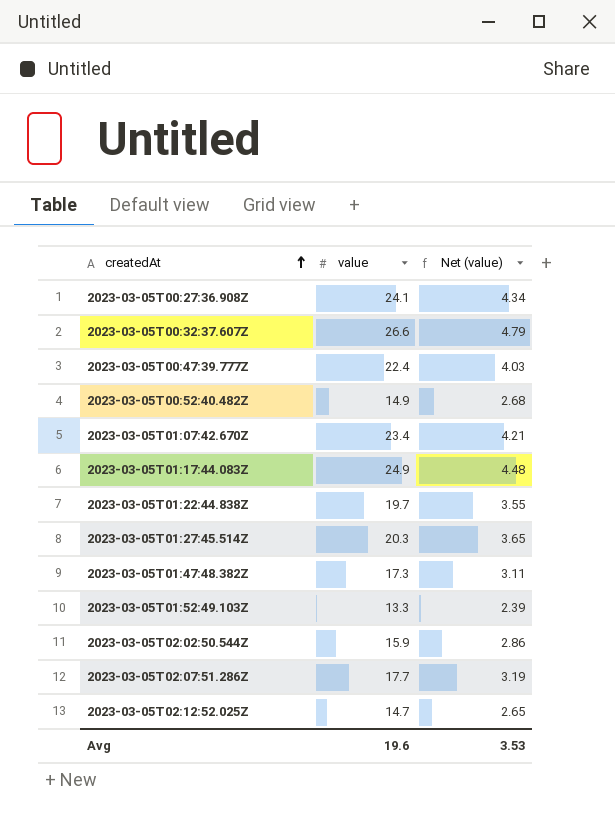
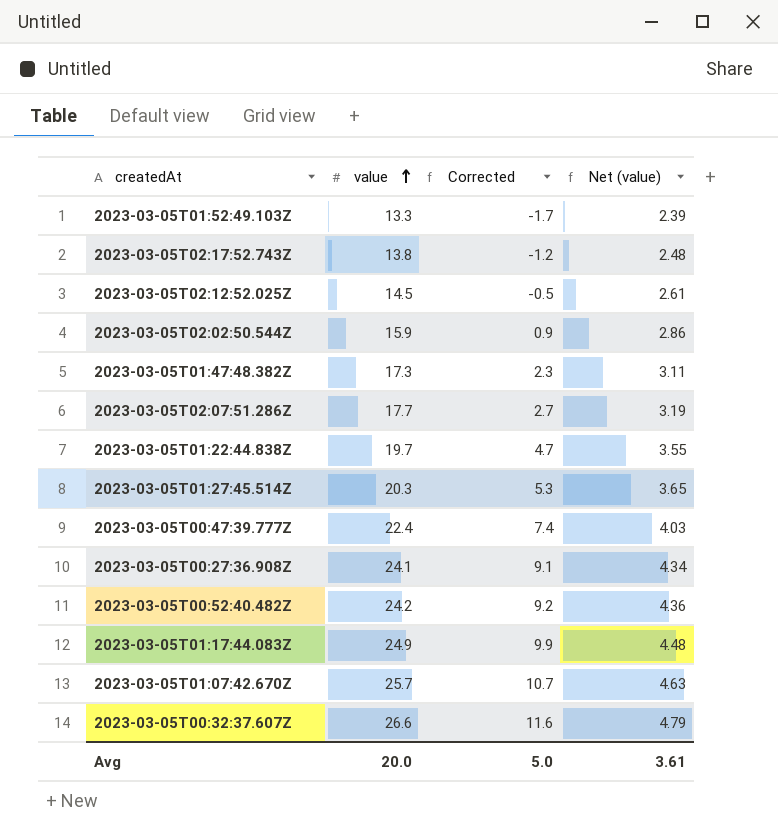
row order: createdAt ascending -> value ascending
column Corrected | formula: none -> [value] - 15
row 2023-03-05T02:17:52.743Z: none -> 13.8 | -1.2 | 2.48
2023-03-05T02:12:52.025Z | value: 14.7 -> 14.5
2023-03-05T02:12:52.025Z | Net (value): 2.65 -> 2.61
2023-03-05T00:52:40.482Z | value: 14.9 -> 24.2
2023-03-05T00:52:40.482Z | Net (value): 2.68 -> 4.36
2023-03-05T01:07:42.670Z | value: 23.4 -> 25.7
2023-03-05T01:07:42.670Z | Net (value): 4.21 -> 4.63
Avg | value: 19.6 -> 20.0
Avg | Net (value): 3.53 -> 3.61

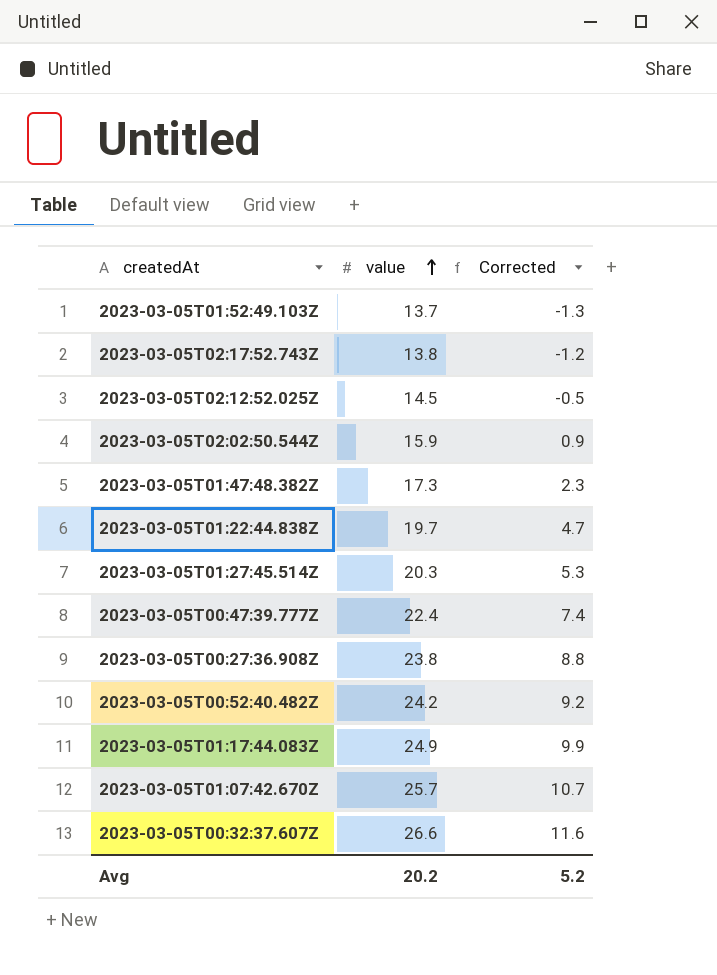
column Net (value) | formula: [value] * 0.18 -> none
row 2023-03-05T02:07:51.286Z: 17.7 | 2.7 | 3.19 -> none
2023-03-05T01:52:49.103Z | value: 13.3 -> 13.7
2023-03-05T01:52:49.103Z | Corrected: -1.7 -> -1.3
2023-03-05T00:27:36.908Z | value: 24.1 -> 23.8
2023-03-05T00:27:36.908Z | Corrected: 9.1 -> 8.8
Avg | value: 20.0 -> 20.2
Avg | Corrected: 5.0 -> 5.2

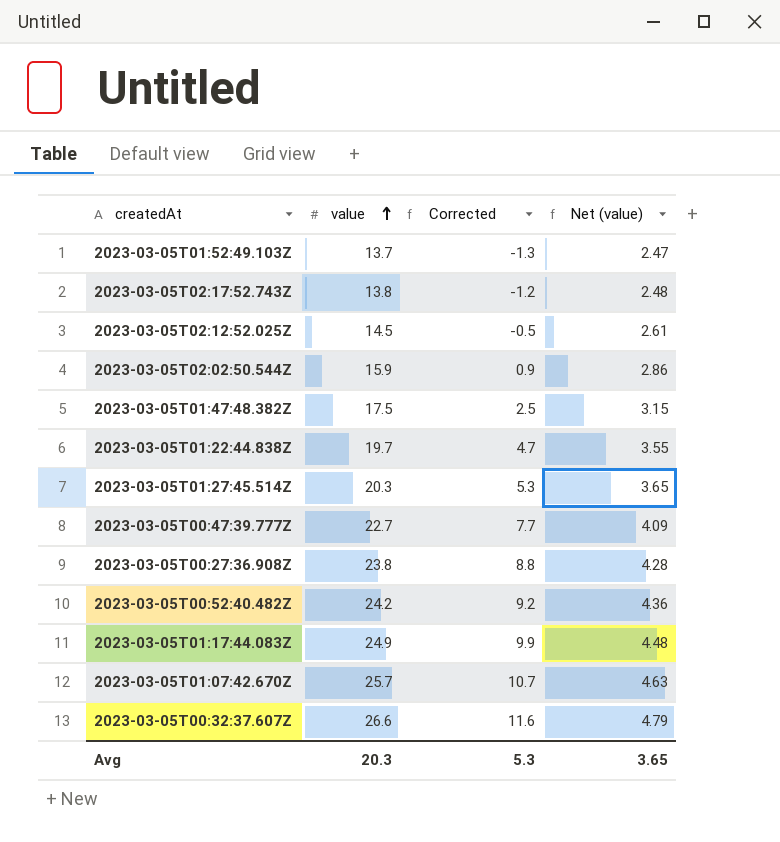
column Net (value) | formula: none -> [value] * 0.18
2023-03-05T01:47:48.382Z | value: 17.3 -> 17.5
2023-03-05T01:47:48.382Z | Corrected: 2.3 -> 2.5
2023-03-05T00:47:39.777Z | value: 22.4 -> 22.7
2023-03-05T00:47:39.777Z | Corrected: 7.4 -> 7.7
Avg | value: 20.2 -> 20.3
Avg | Corrected: 5.2 -> 5.3

